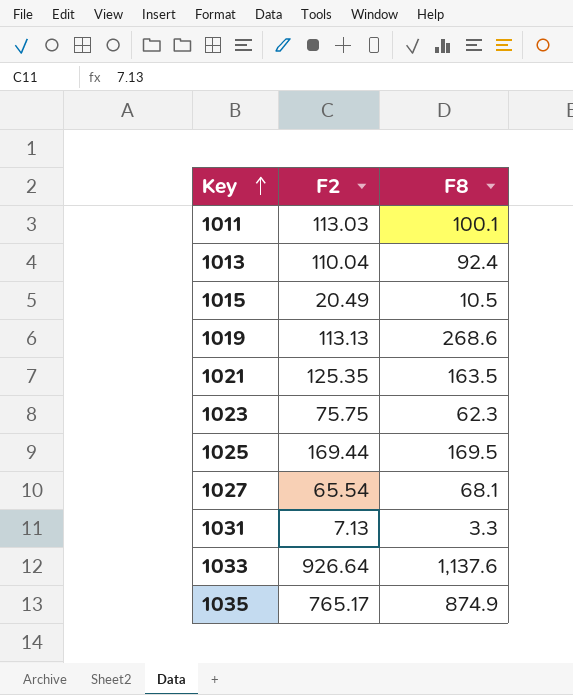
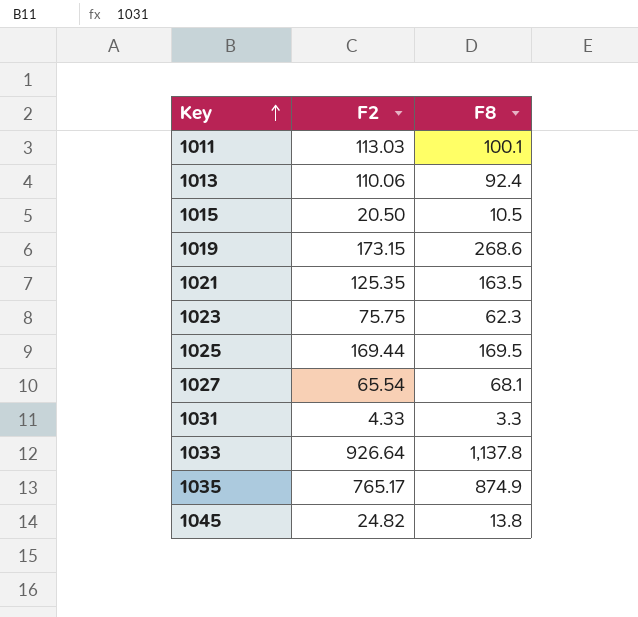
1013 | F2: 110.04 -> 110.06
1015 | F2: 20.49 -> 20.50
1019 | F2: 113.13 -> 173.15
1031 | F2: 7.13 -> 4.33
1033 | F8: 1,137.6 -> 1,137.8
row 1045: none -> 24.82 | 13.8

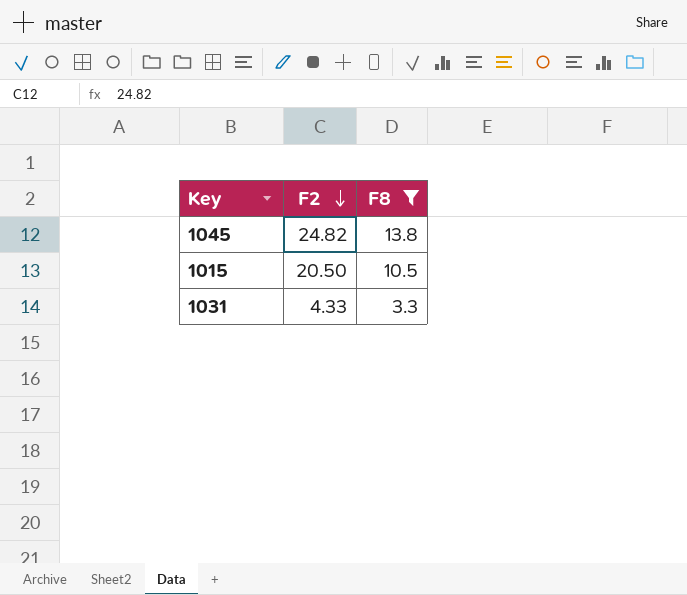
filter: none -> F8 <= 13.8
row order: Key ascending -> F2 descending

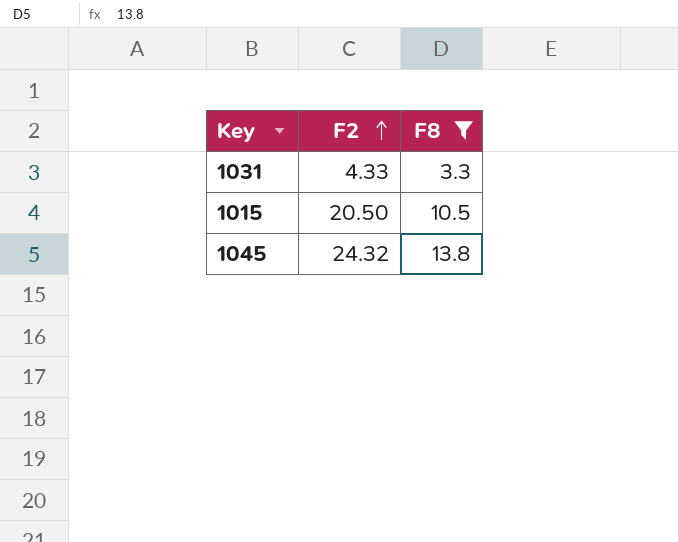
row order: F2 descending -> F2 ascending
1045 | F2: 24.82 -> 24.32

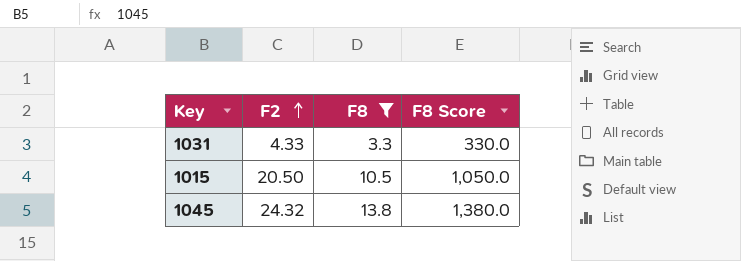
column F8 Score | formula: none -> [F8] * 100

